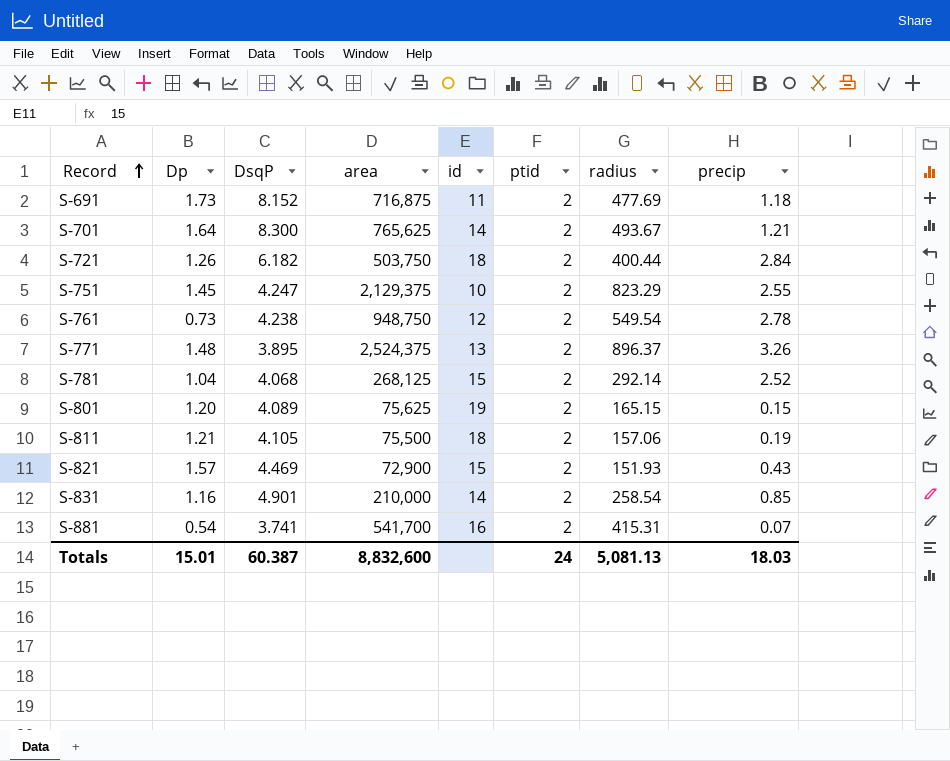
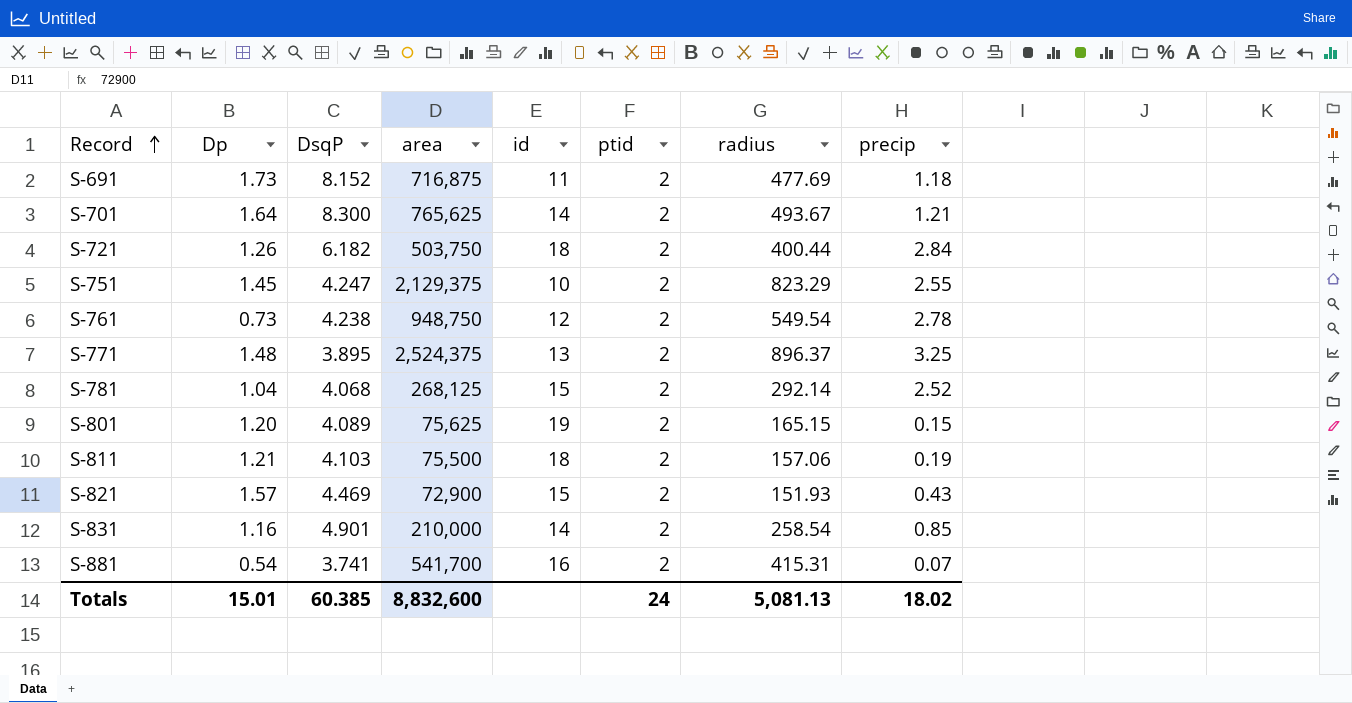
S-771 | precip: 3.26 -> 3.25
S-811 | DsqP: 4.105 -> 4.103
Totals | DsqP: 60.387 -> 60.385
Totals | precip: 18.03 -> 18.02

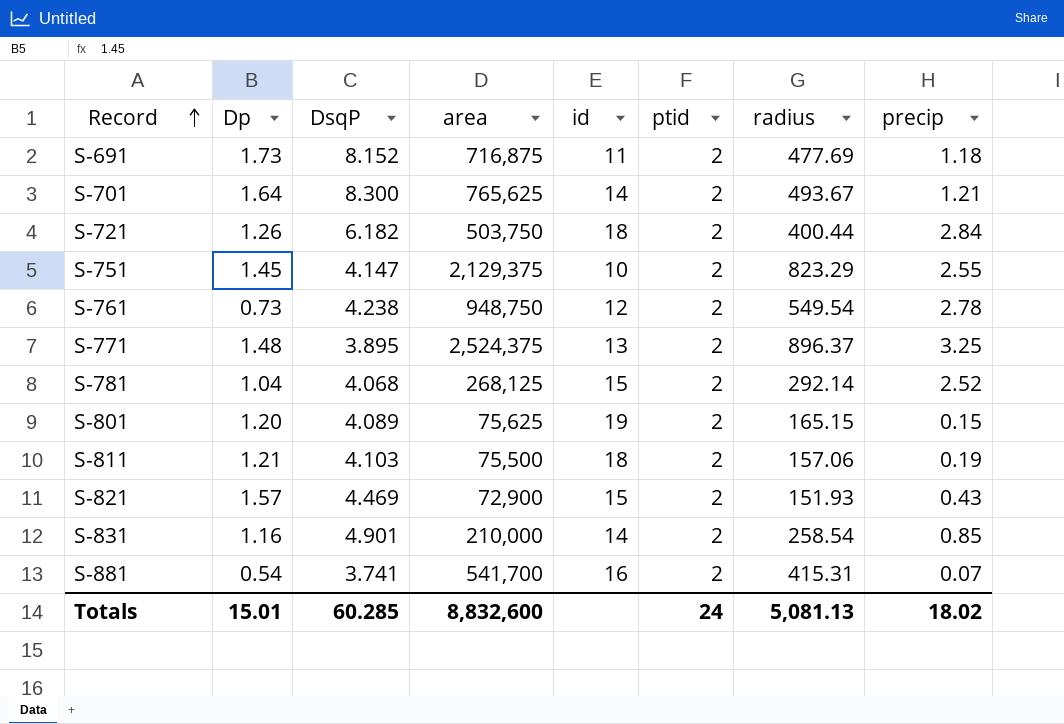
S-751 | DsqP: 4.247 -> 4.147
Totals | DsqP: 60.385 -> 60.285

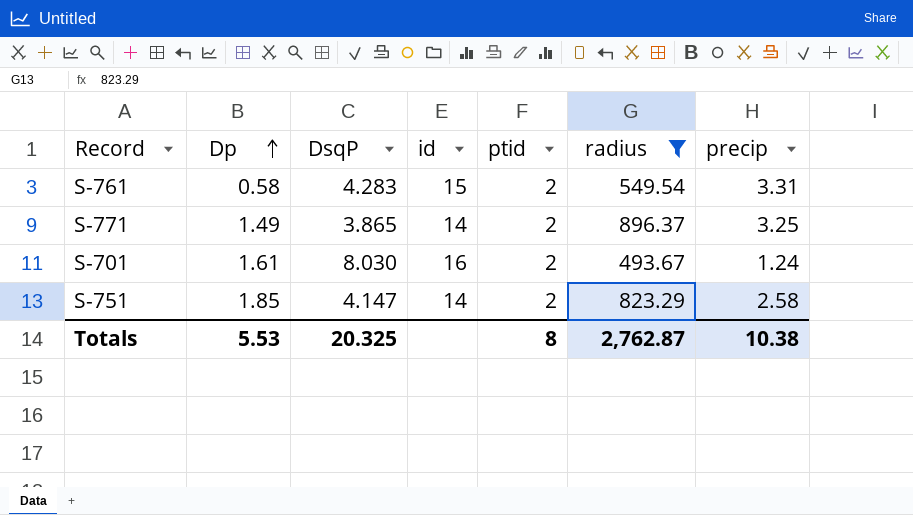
filter: none -> radius >= 493.67
row order: Record ascending -> Dp ascending
column area | position: 4 -> none
S-761 | Dp: 0.73 -> 0.58
S-761 | DsqP: 4.238 -> 4.283
S-761 | id: 12 -> 15
S-761 | precip: 2.78 -> 3.31
S-771 | Dp: 1.48 -> 1.49
S-771 | DsqP: 3.895 -> 3.865
S-771 | id: 13 -> 14
S-701 | Dp: 1.64 -> 1.61
S-701 | DsqP: 8.300 -> 8.030
S-701 | id: 14 -> 16
S-701 | precip: 1.21 -> 1.24
S-751 | Dp: 1.45 -> 1.85
S-751 | id: 10 -> 14
S-751 | precip: 2.55 -> 2.58
Totals | Dp: 15.01 -> 5.53
Totals | DsqP: 60.285 -> 20.325
Totals | ptid: 24 -> 8
Totals | radius: 5,081.13 -> 2,762.87
Totals | precip: 18.02 -> 10.38

